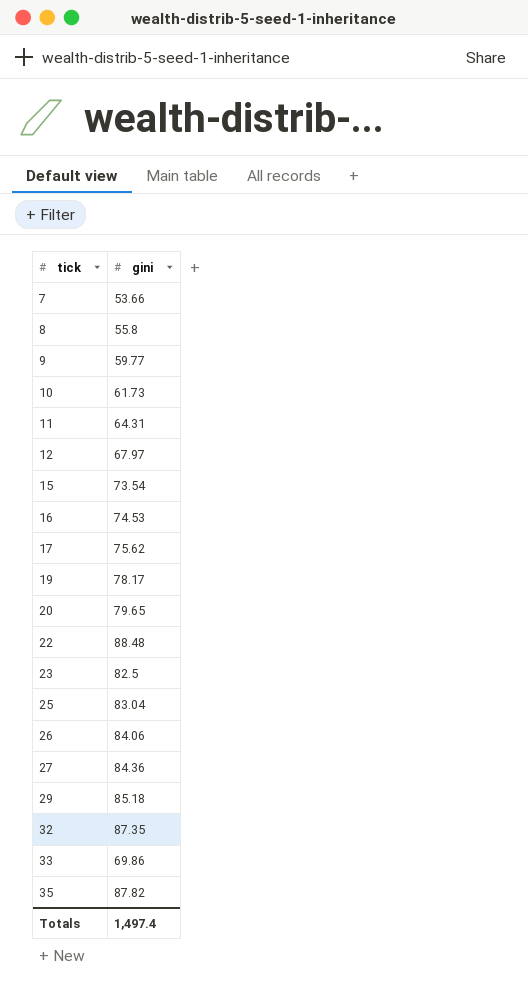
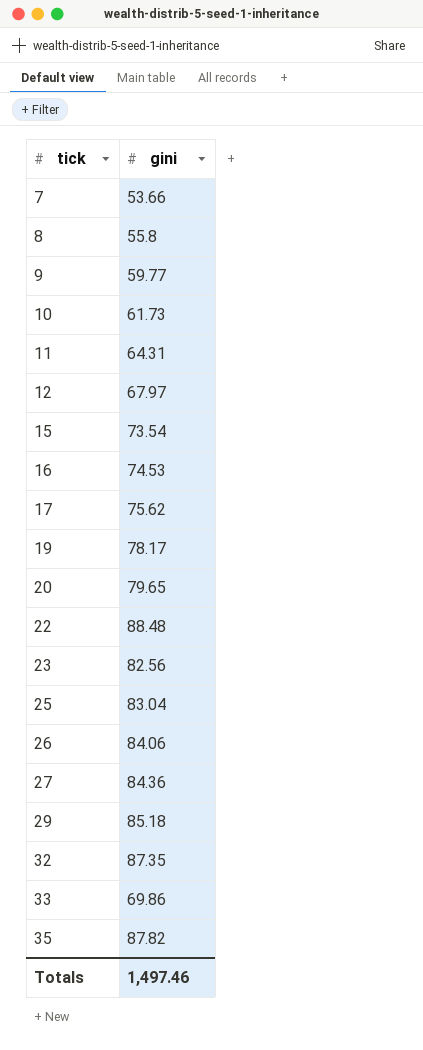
23 | gini: 82.5 -> 82.56
Totals | gini: 1,497.4 -> 1,497.46

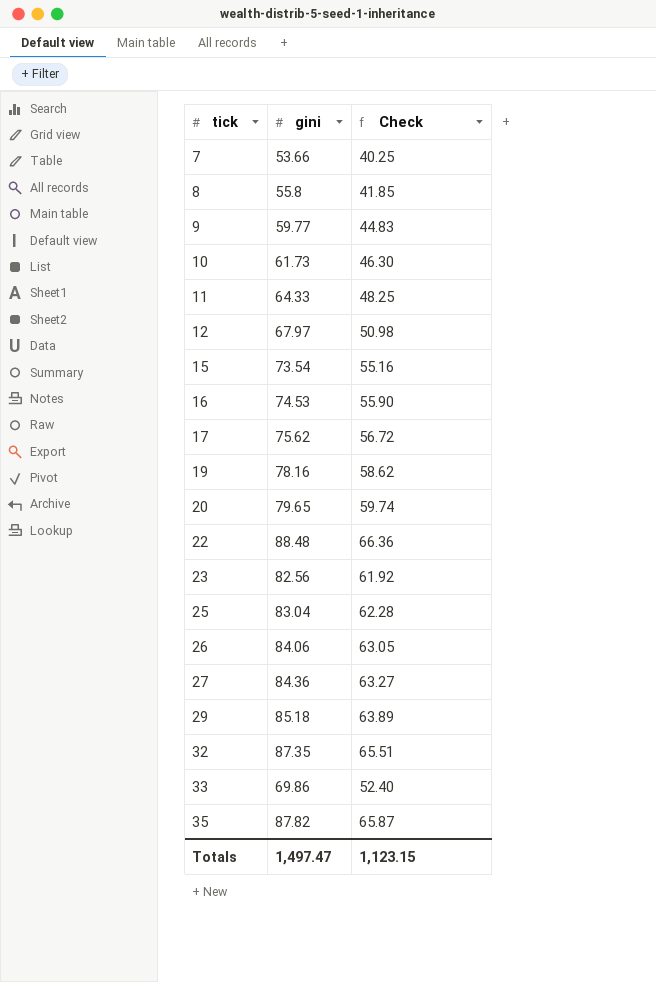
column Check | formula: none -> [gini] * 0.75
11 | gini: 64.31 -> 64.33
19 | gini: 78.17 -> 78.16
Totals | gini: 1,497.46 -> 1,497.47

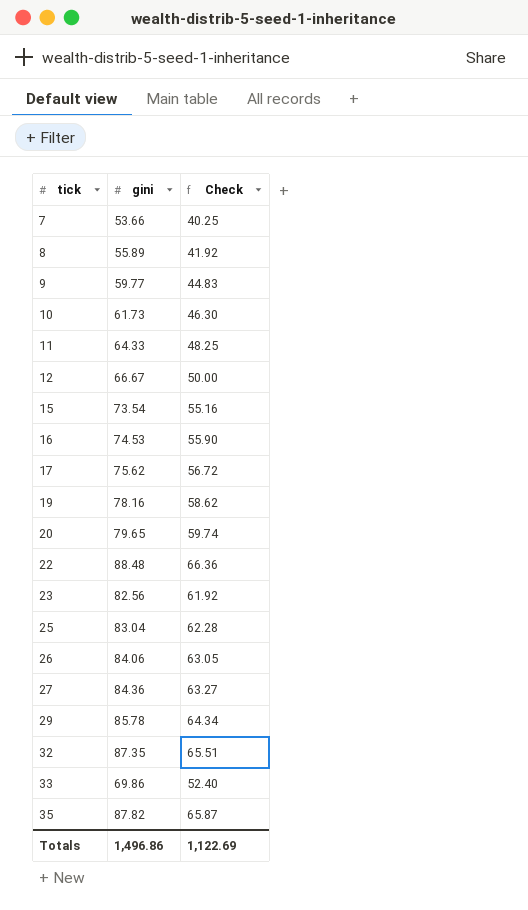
8 | gini: 55.8 -> 55.89
8 | Check: 41.85 -> 41.92
12 | gini: 67.97 -> 66.67
12 | Check: 50.98 -> 50.00
29 | gini: 85.18 -> 85.78
29 | Check: 63.89 -> 64.34
Totals | gini: 1,497.47 -> 1,496.86
Totals | Check: 1,123.15 -> 1,122.69

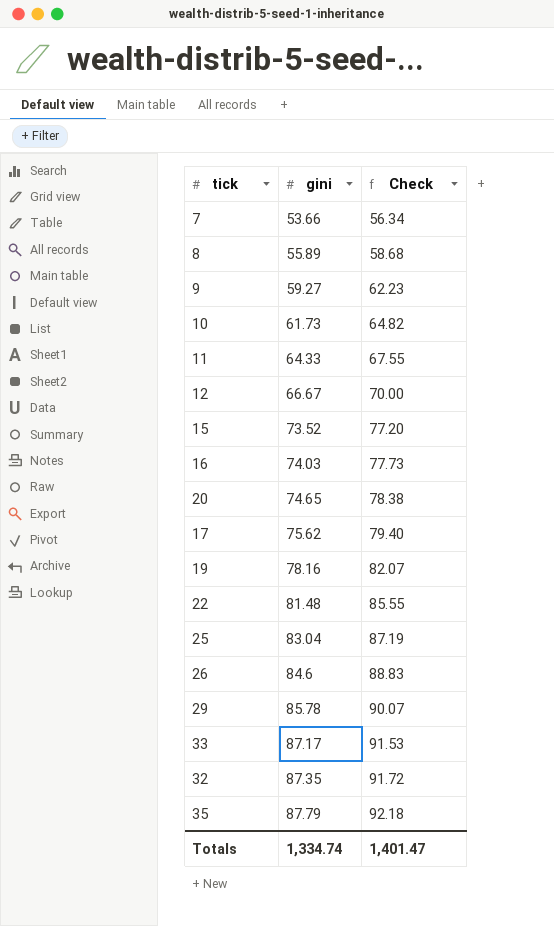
row order: tick ascending -> gini ascending
column Check | formula: [gini] * 0.75 -> [gini] * 1.05
row 23: 82.56 | 61.92 -> none
row 27: 84.36 | 63.27 -> none
9 | gini: 59.77 -> 59.27
15 | gini: 73.54 -> 73.52
16 | gini: 74.53 -> 74.03
20 | gini: 79.65 -> 74.65
22 | gini: 88.48 -> 81.48
26 | gini: 84.06 -> 84.6
33 | gini: 69.86 -> 87.17
35 | gini: 87.82 -> 87.79
Totals | gini: 1,496.86 -> 1,334.74
Totals | Check: 1,122.69 -> 1,401.47

